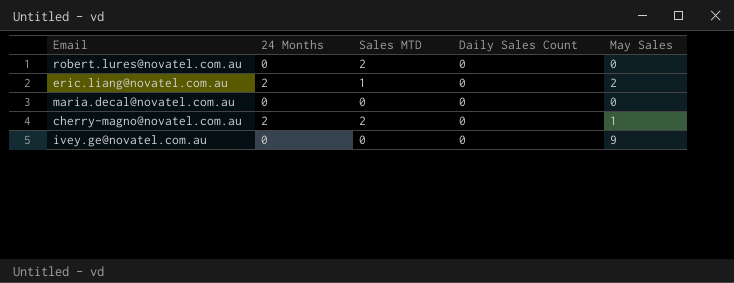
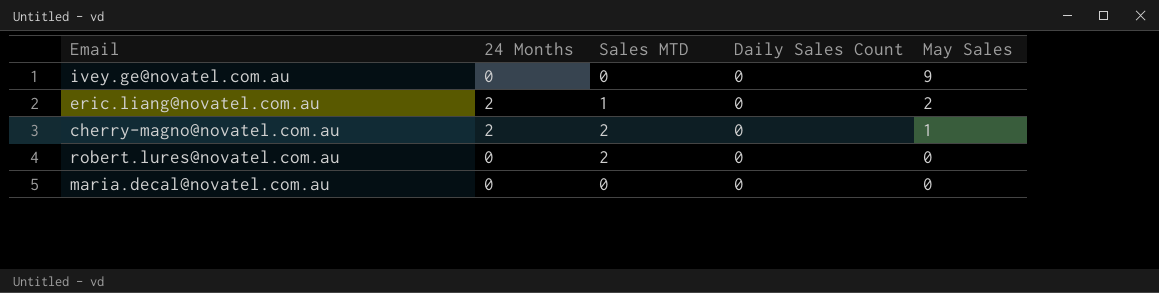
row order: none -> May Sales descending

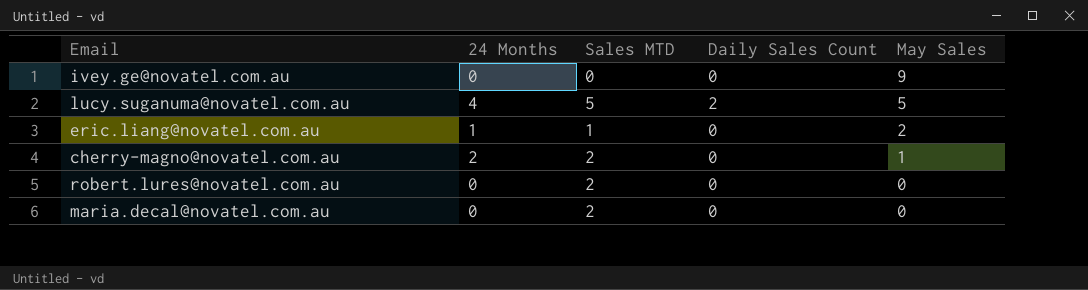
row lucy.suganuma@novatel.com.au: none -> 4 | 5 | 2 | 5
eric.liang@novatel.com.au | 24 Months: 2 -> 1
maria.decal@novatel.com.au | Sales MTD: 0 -> 2

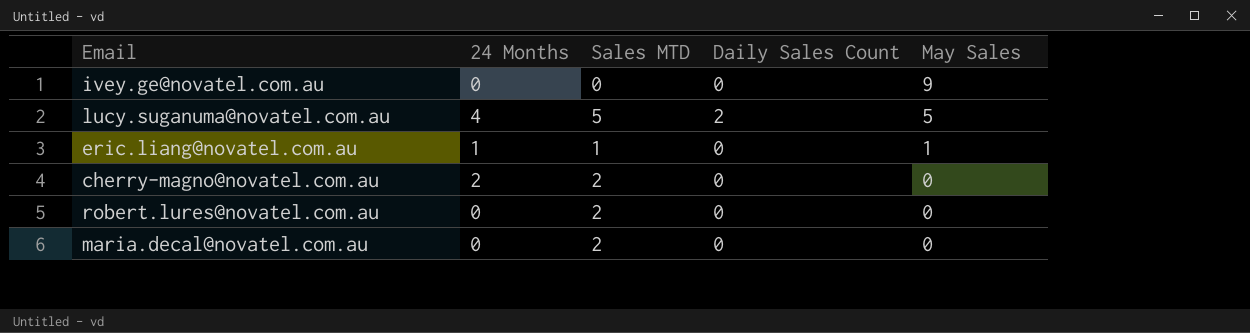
eric.liang@novatel.com.au | May Sales: 2 -> 1
cherry-magno@novatel.com.au | May Sales: 1 -> 0

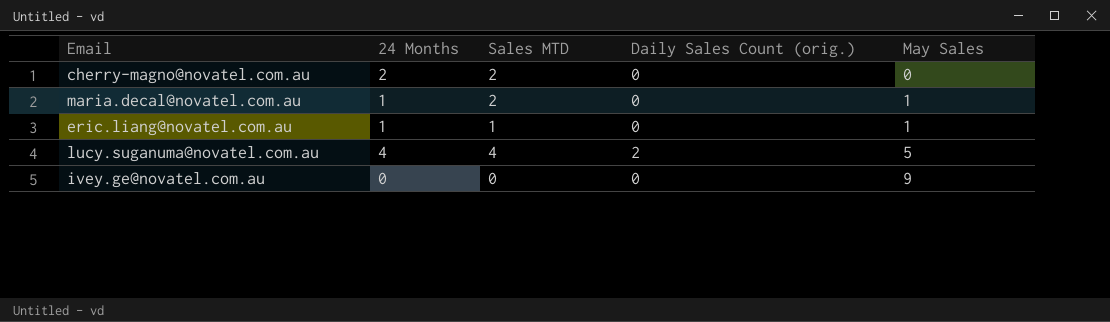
row order: May Sales descending -> May Sales ascending
column name: Daily Sales Count -> Daily Sales Count (orig.)
row robert.lures@novatel.com.au: 0 | 2 | 0 | 0 -> none
maria.decal@novatel.com.au | 24 Months: 0 -> 1
maria.decal@novatel.com.au | May Sales: 0 -> 1
lucy.suganuma@novatel.com.au | Sales MTD: 5 -> 4

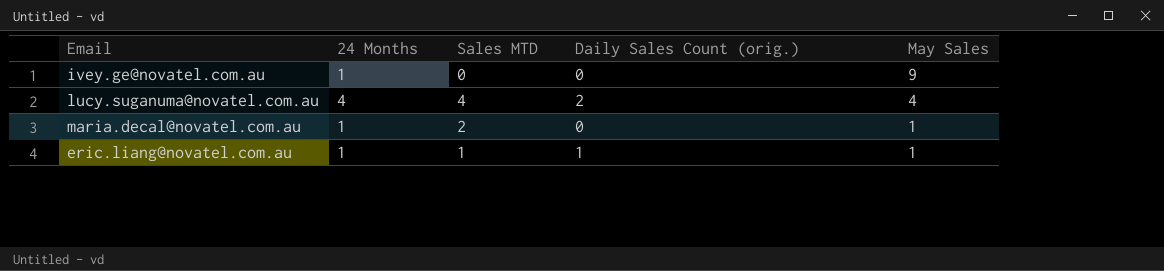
row order: May Sales ascending -> May Sales descending
row cherry-magno@novatel.com.au: 2 | 2 | 0 | 0 -> none
ivey.ge@novatel.com.au | 24 Months: 0 -> 1
lucy.suganuma@novatel.com.au | May Sales: 5 -> 4
eric.liang@novatel.com.au | Daily Sales Count (orig.): 0 -> 1

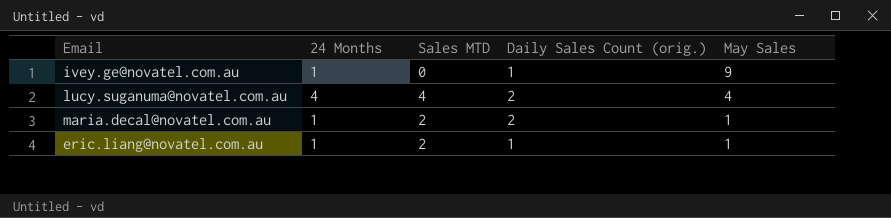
ivey.ge@novatel.com.au | Daily Sales Count (orig.): 0 -> 1
maria.decal@novatel.com.au | Daily Sales Count (orig.): 0 -> 2
eric.liang@novatel.com.au | Sales MTD: 1 -> 2

